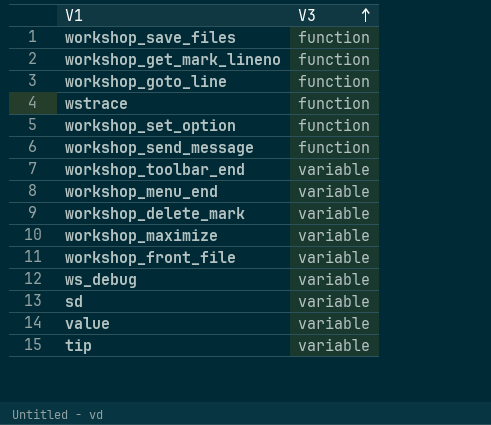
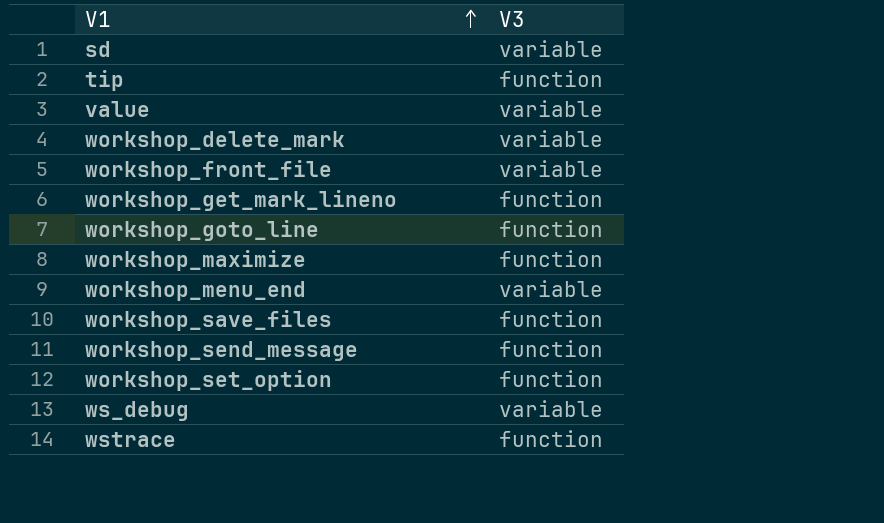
row order: V3 ascending -> V1 ascending
row workshop_toolbar_end: variable -> none
tip | V3: variable -> function
workshop_maximize | V3: variable -> function

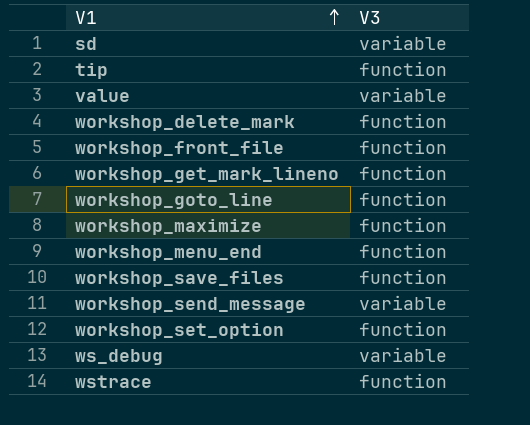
workshop_delete_mark | V3: variable -> function
workshop_front_file | V3: variable -> function
workshop_menu_end | V3: variable -> function
workshop_send_message | V3: function -> variable

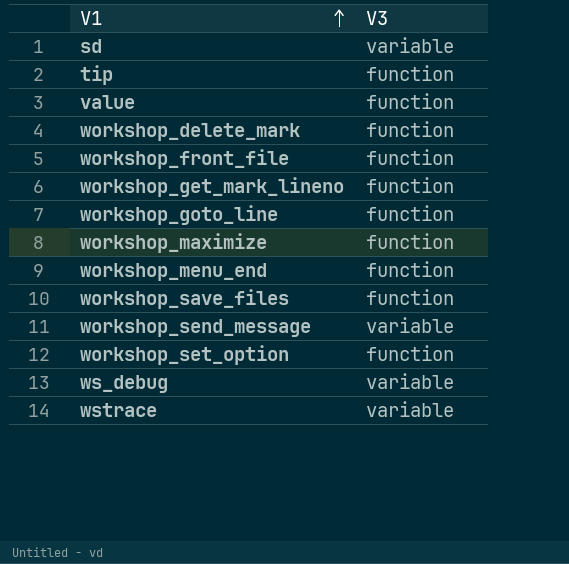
value | V3: variable -> function
wstrace | V3: function -> variable

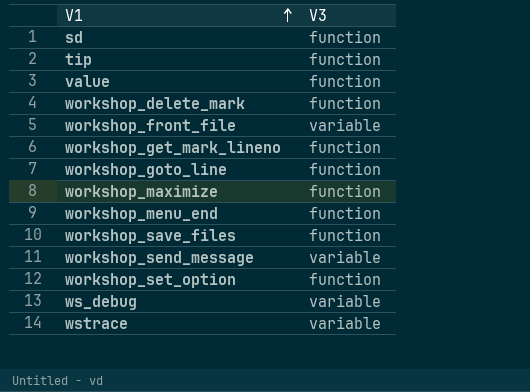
sd | V3: variable -> function
workshop_front_file | V3: function -> variable

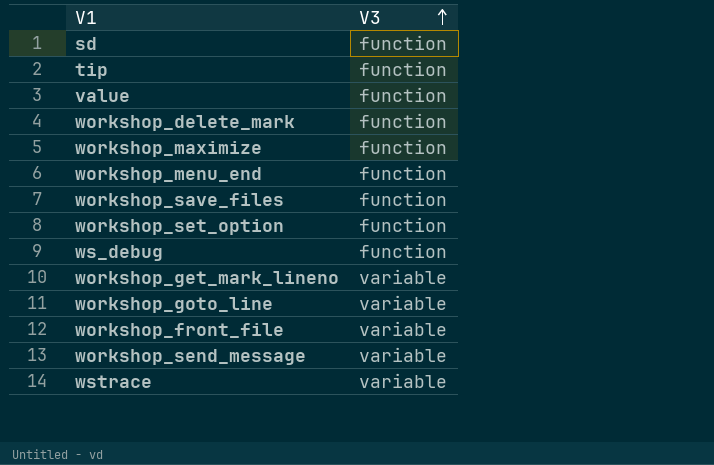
row order: V1 ascending -> V3 ascending
ws_debug | V3: variable -> function
workshop_get_mark_lineno | V3: function -> variable
workshop_goto_line | V3: function -> variable

